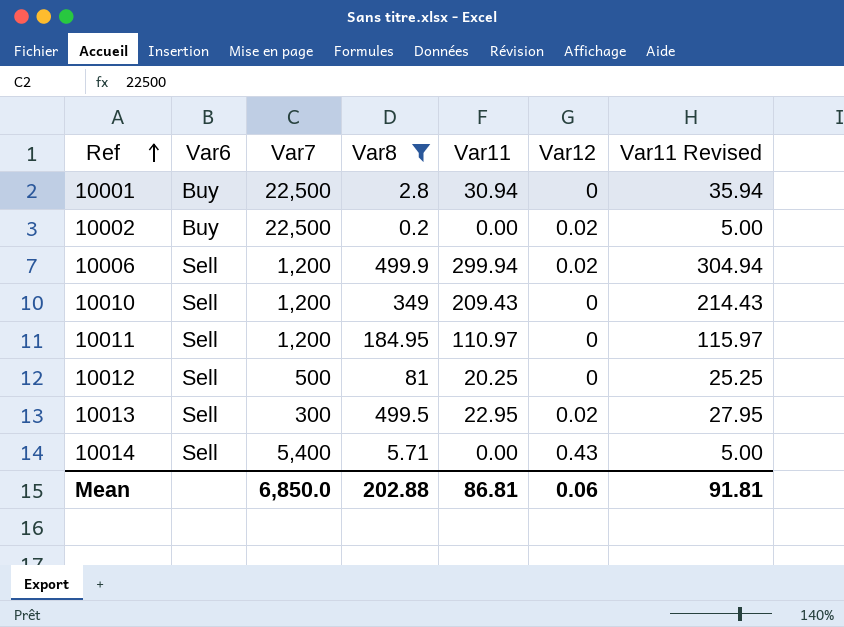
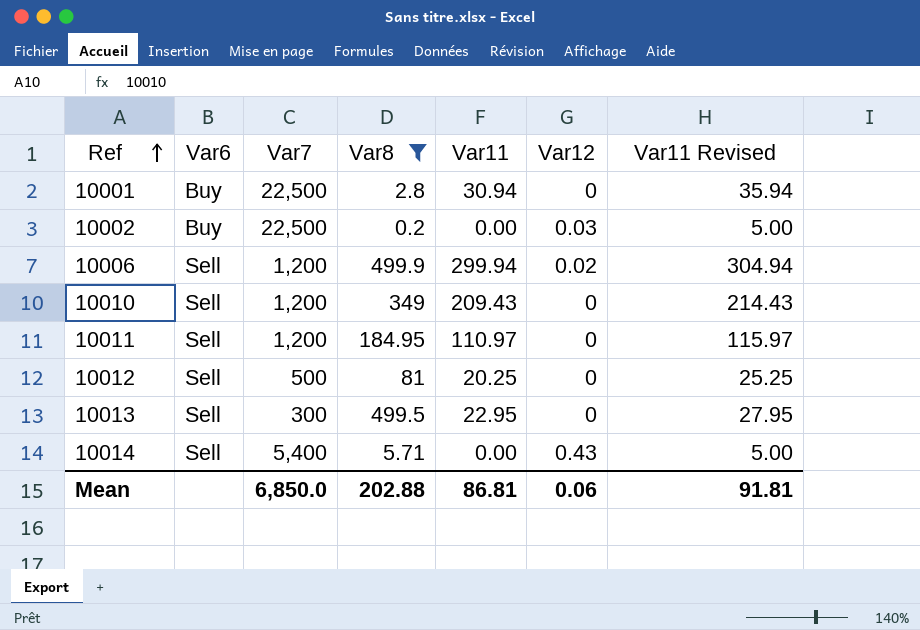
10002 | Var12: 0.02 -> 0.03
10013 | Var12: 0.02 -> 0

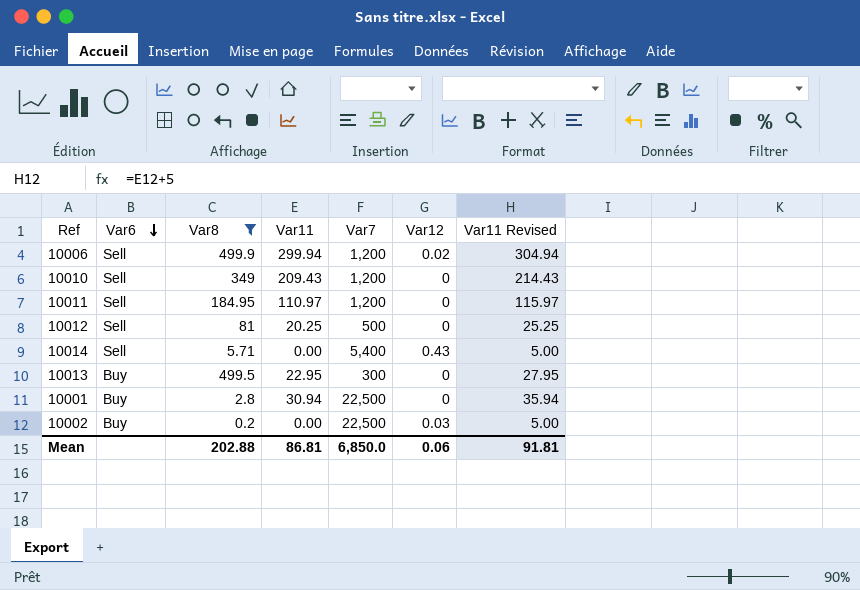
row order: Ref ascending -> Var6 descending
column Var7 | position: 3 -> 5
10013 | Var6: Sell -> Buy

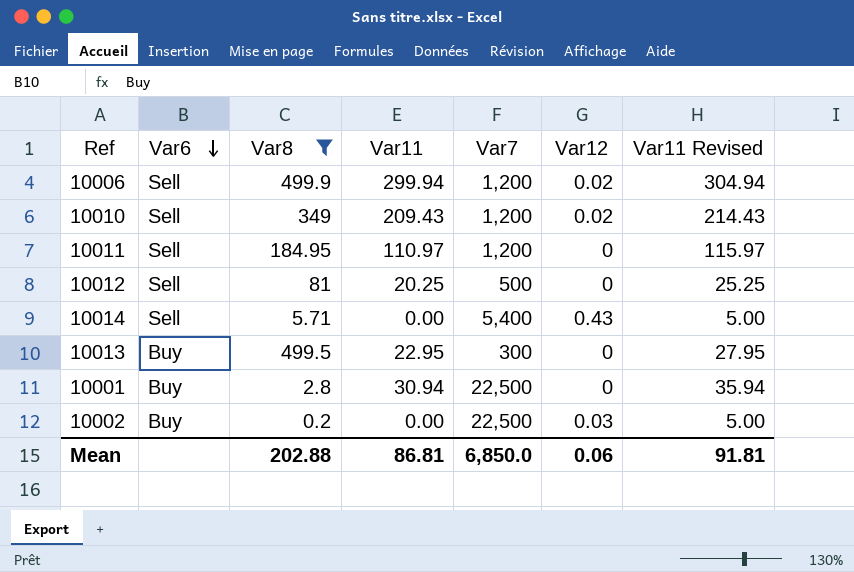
10010 | Var12: 0 -> 0.02

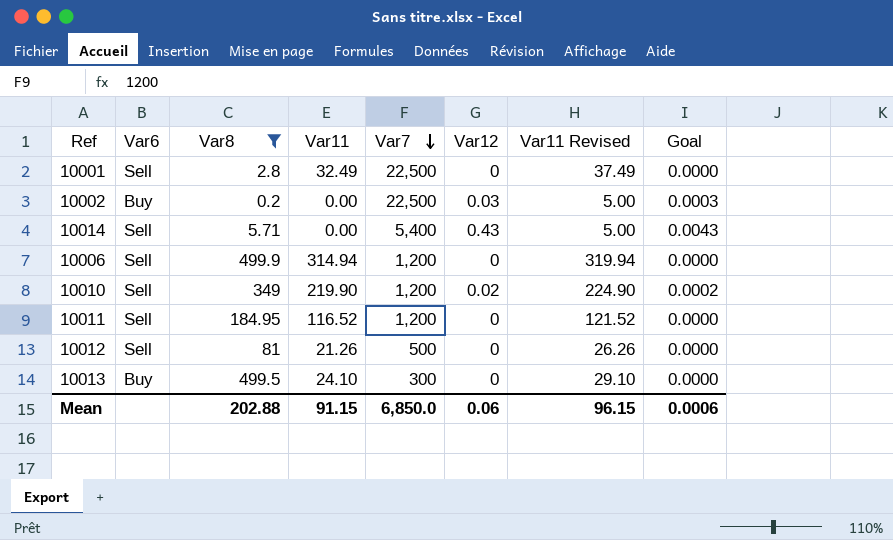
row order: Var6 descending -> Var7 descending
column Goal | formula: none -> [Var12] * 0.01
10001 | Var6: Buy -> Sell
10001 | Var11: 30.94 -> 32.49
10001 | Var11 Revised: 35.94 -> 37.49
10006 | Var11: 299.94 -> 314.94
10006 | Var12: 0.02 -> 0
10006 | Var11 Revised: 304.94 -> 319.94
10010 | Var11: 209.43 -> 219.90
10010 | Var11 Revised: 214.43 -> 224.90
10011 | Var11: 110.97 -> 116.52
10011 | Var11 Revised: 115.97 -> 121.52
10012 | Var11: 20.25 -> 21.26
10012 | Var11 Revised: 25.25 -> 26.26
10013 | Var11: 22.95 -> 24.10
10013 | Var11 Revised: 27.95 -> 29.10
Mean | Var11: 86.81 -> 91.15
Mean | Var11 Revised: 91.81 -> 96.15

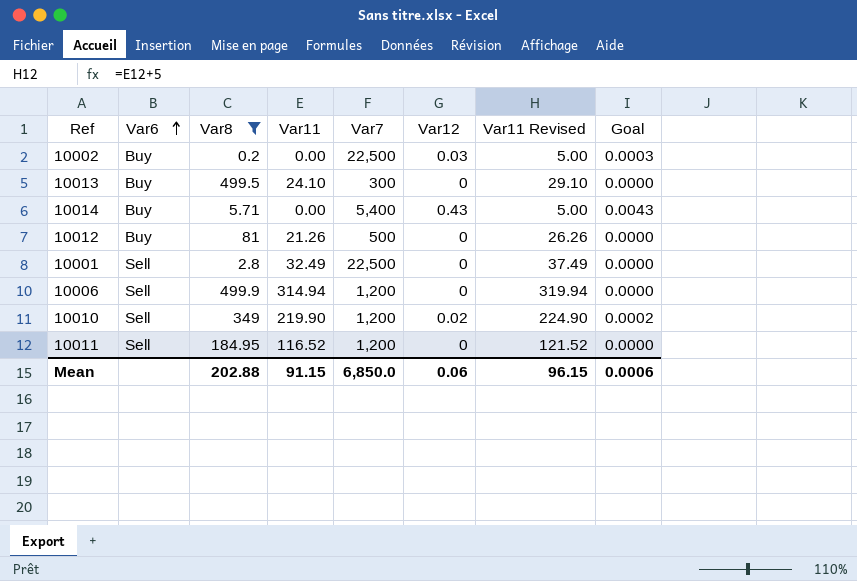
row order: Var7 descending -> Var6 ascending
10014 | Var6: Sell -> Buy
10012 | Var6: Sell -> Buy

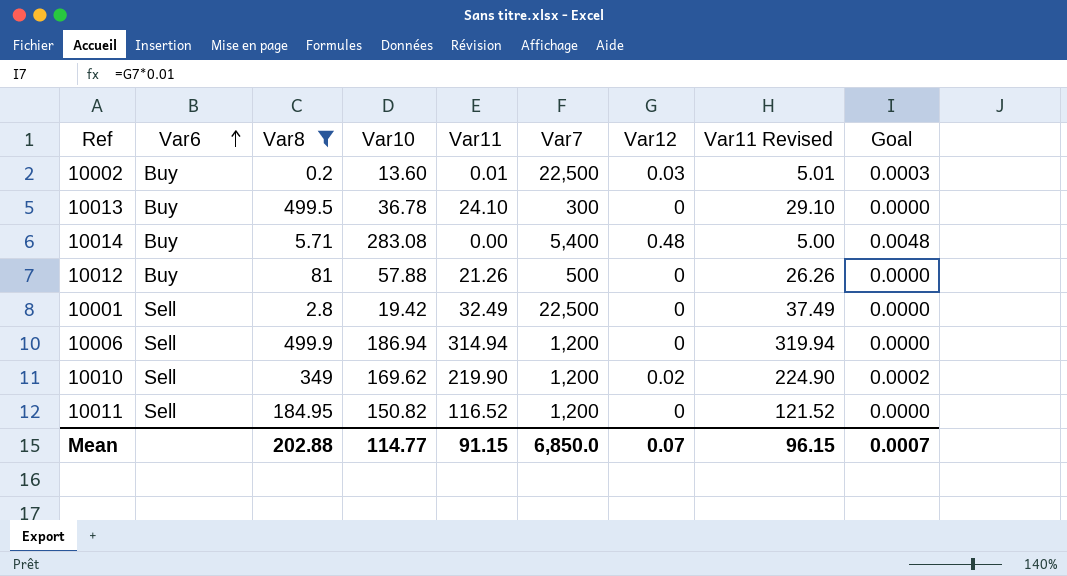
column Var10 | position: none -> 4
10002 | Var11: 0.00 -> 0.01
10002 | Var11 Revised: 5.00 -> 5.01
10014 | Var12: 0.43 -> 0.48
10014 | Goal: 0.0043 -> 0.0048
Mean | Var12: 0.06 -> 0.07
Mean | Goal: 0.0006 -> 0.0007

